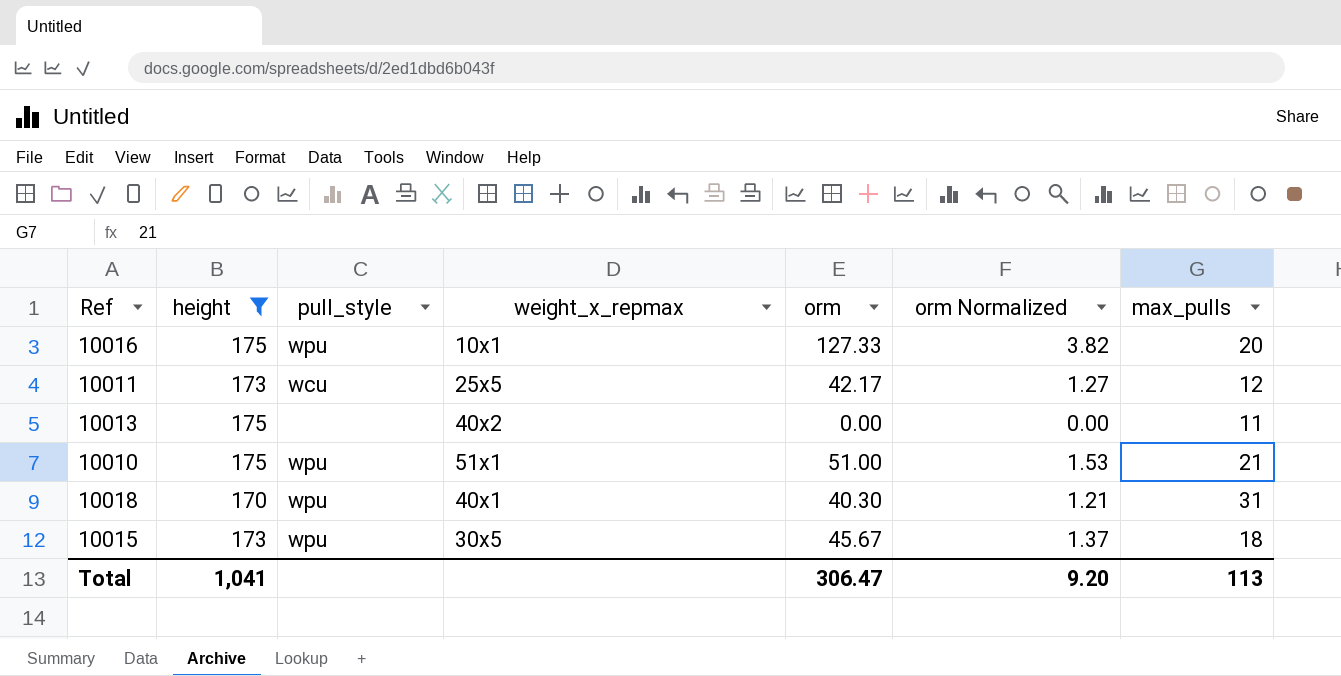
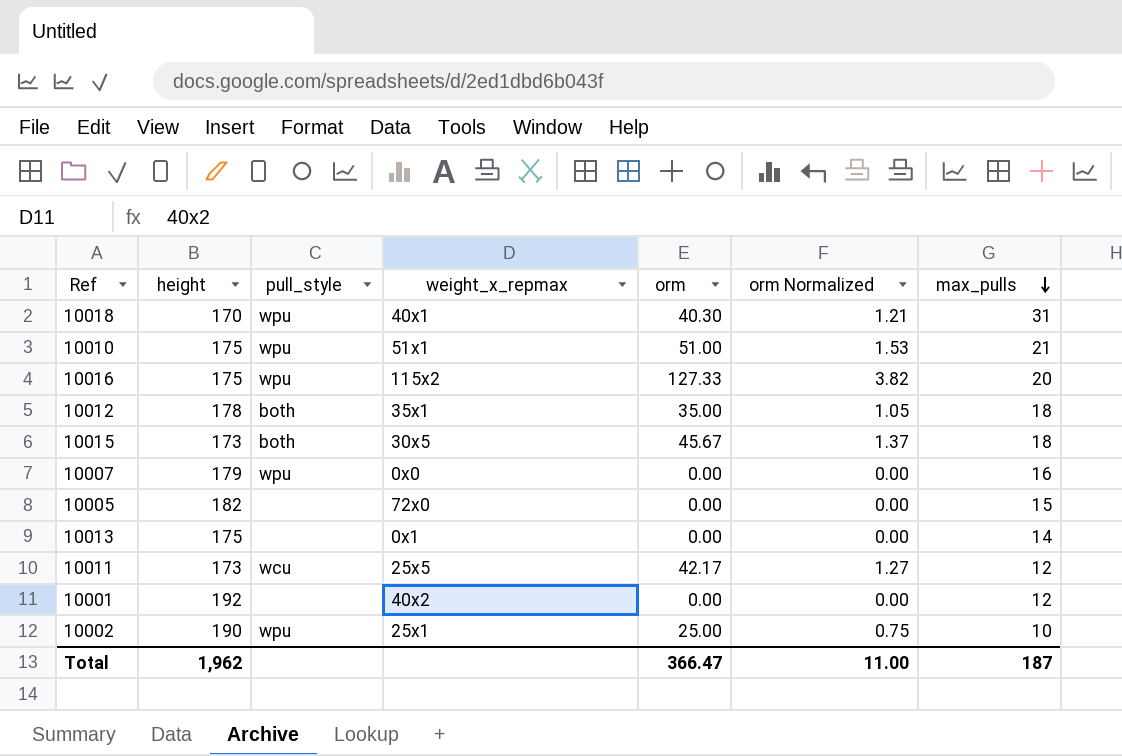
filter: height <= 175 -> none
row order: none -> max_pulls descending
10016 | weight_x_repmax: 10x1 -> 115x2
10015 | pull_style: wpu -> both
10013 | weight_x_repmax: 40x2 -> 0x1
10013 | max_pulls: 11 -> 14
Total | height: 1,041 -> 1,962
Total | orm: 306.47 -> 366.47
Total | orm Normalized: 9.20 -> 11.00
Total | max_pulls: 113 -> 187

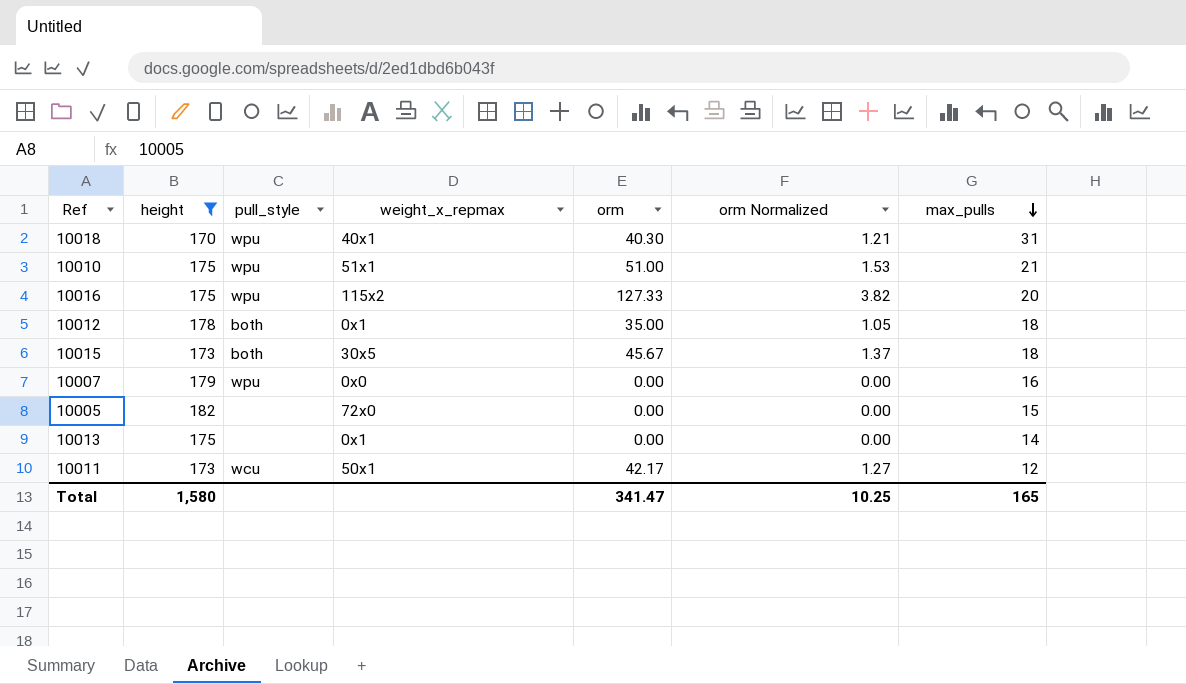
filter: none -> height <= 182
10012 | weight_x_repmax: 35x1 -> 0x1
10011 | weight_x_repmax: 25x5 -> 50x1
Total | height: 1,962 -> 1,580
Total | orm: 366.47 -> 341.47
Total | orm Normalized: 11.00 -> 10.25
Total | max_pulls: 187 -> 165

